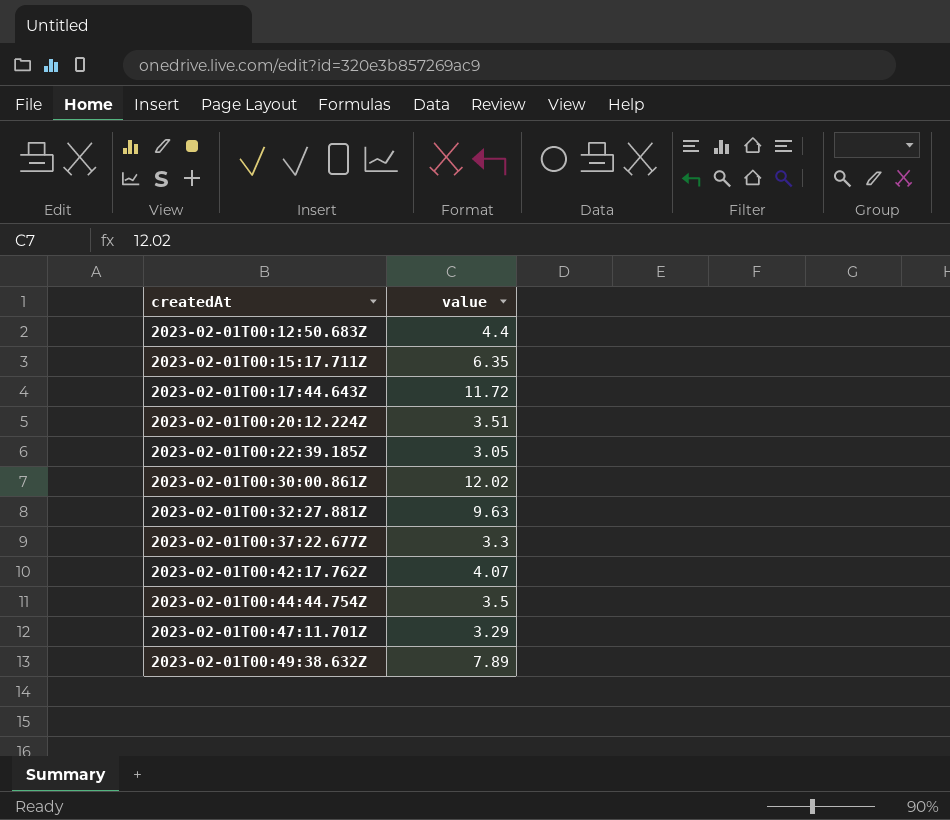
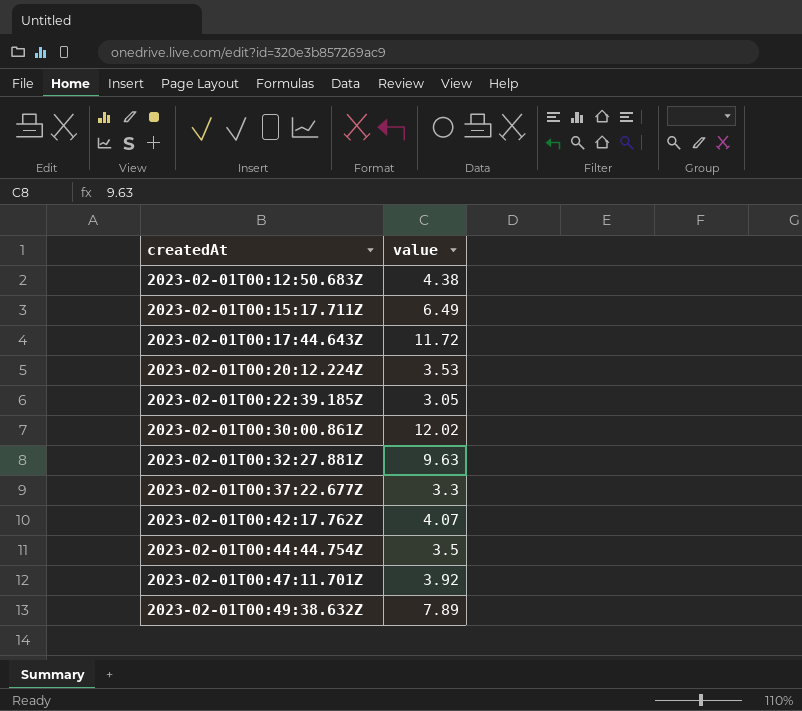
2023-02-01T00:12:50.683Z | value: 4.4 -> 4.38
2023-02-01T00:15:17.711Z | value: 6.35 -> 6.49
2023-02-01T00:20:12.224Z | value: 3.51 -> 3.53
2023-02-01T00:47:11.701Z | value: 3.29 -> 3.92

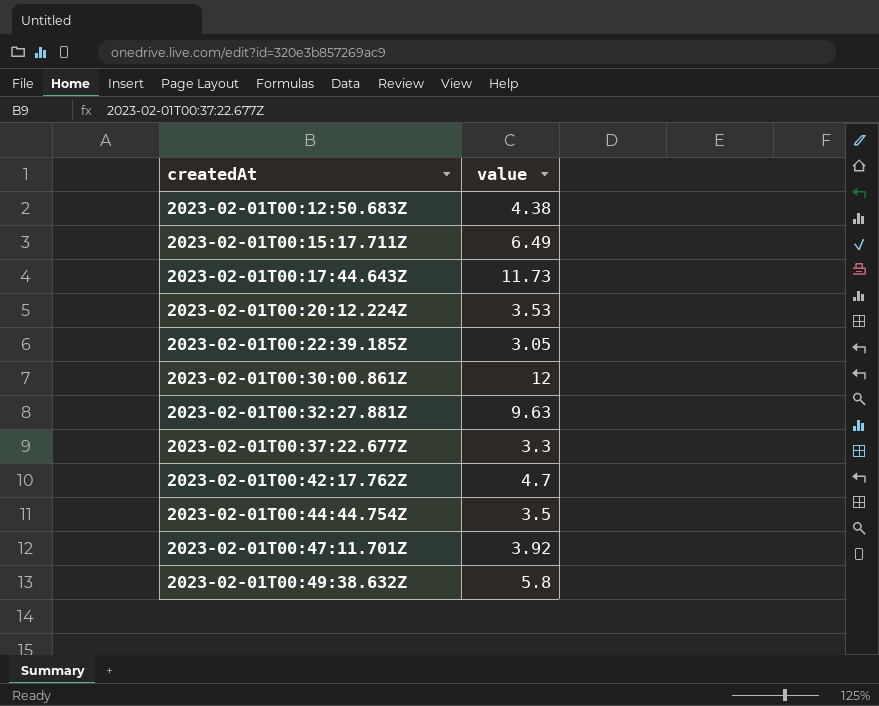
2023-02-01T00:17:44.643Z | value: 11.72 -> 11.73
2023-02-01T00:30:00.861Z | value: 12.02 -> 12
2023-02-01T00:42:17.762Z | value: 4.07 -> 4.7
2023-02-01T00:49:38.632Z | value: 7.89 -> 5.8

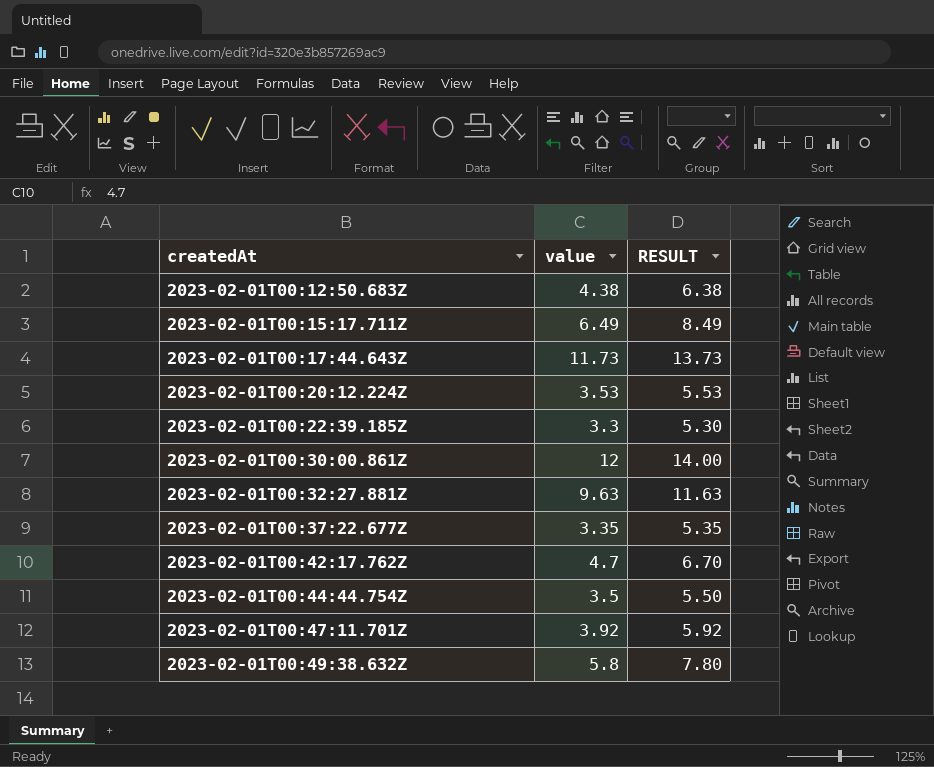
column RESULT | formula: none -> [value] + 2
2023-02-01T00:22:39.185Z | value: 3.05 -> 3.3
2023-02-01T00:37:22.677Z | value: 3.3 -> 3.35

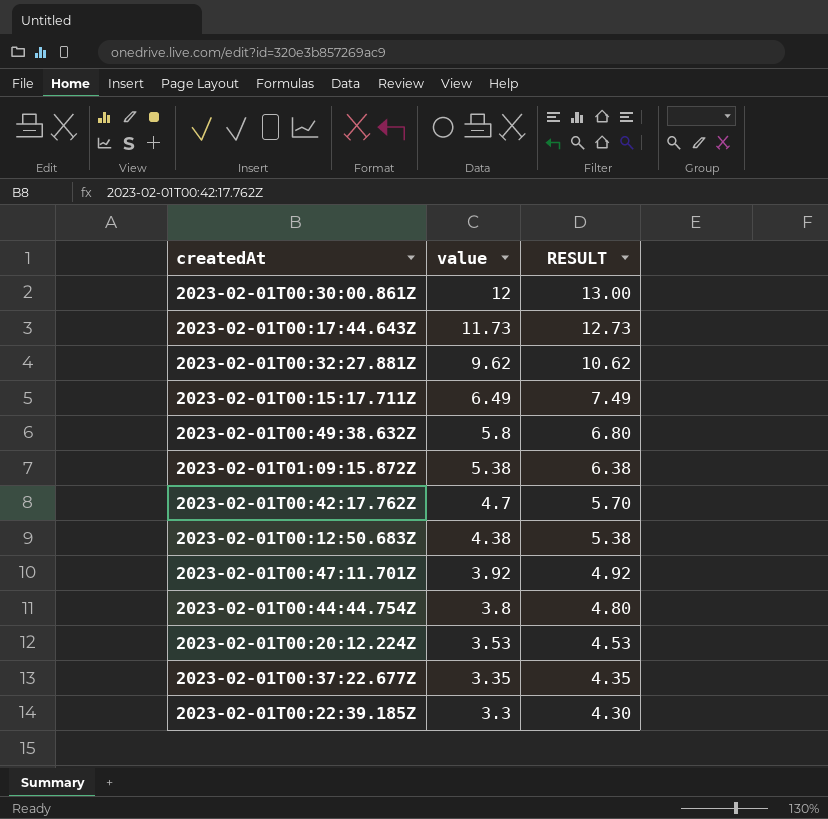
row order: createdAt ascending -> value descending
column RESULT | formula: [value] + 2 -> [value] + 1
2023-02-01T00:32:27.881Z | value: 9.63 -> 9.62
row 2023-02-01T01:09:15.872Z: none -> 5.38 | 6.38
2023-02-01T00:44:44.754Z | value: 3.5 -> 3.8

